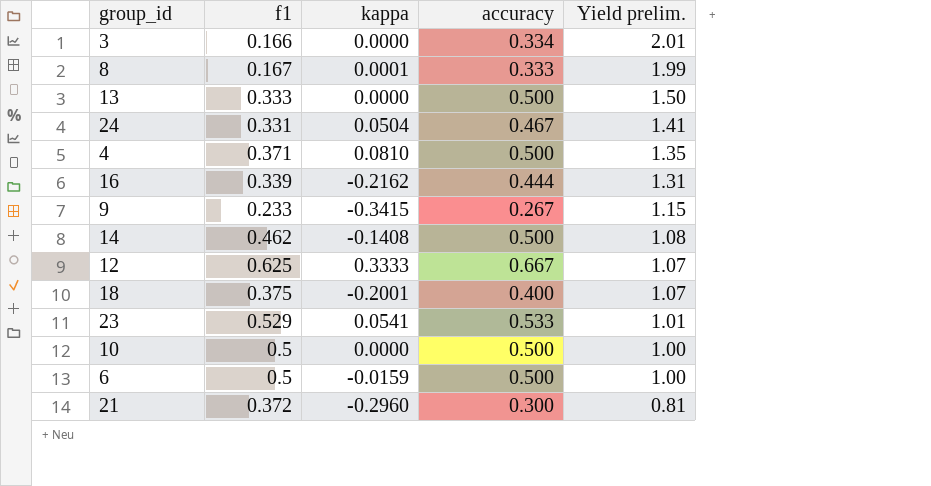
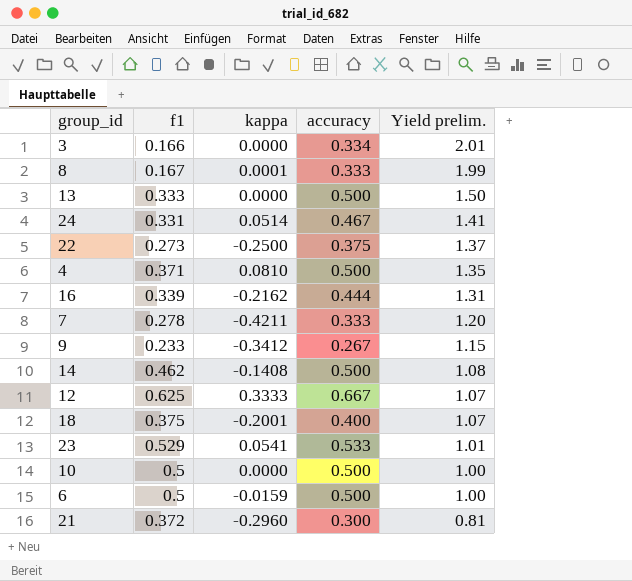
24 | kappa: 0.0504 -> 0.0514
row 22: none -> 0.273 | -0.2500 | 0.375 | 1.37
row 7: none -> 0.278 | -0.4211 | 0.333 | 1.20
9 | kappa: -0.3415 -> -0.3412

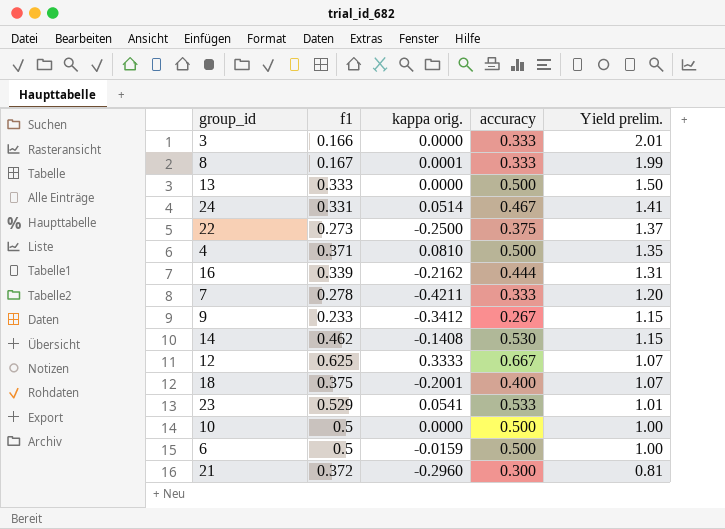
column name: kappa -> kappa orig.
3 | accuracy: 0.334 -> 0.333
14 | accuracy: 0.500 -> 0.530
14 | Yield prelim.: 1.08 -> 1.15

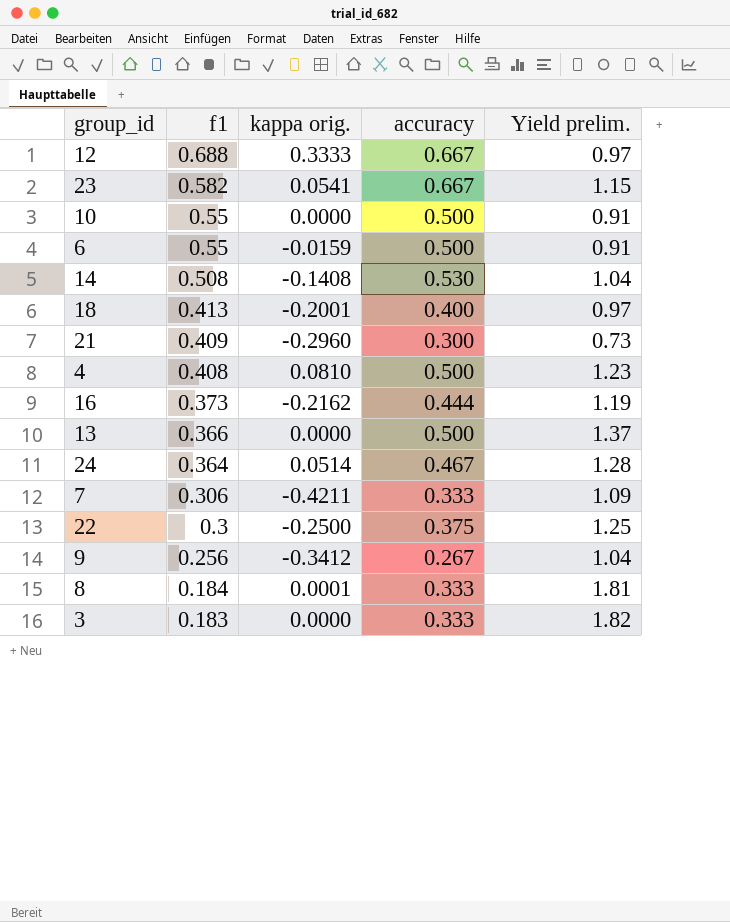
row order: Yield prelim. descending -> f1 descending
12 | f1: 0.625 -> 0.688
12 | Yield prelim.: 1.07 -> 0.97
23 | f1: 0.529 -> 0.582
23 | accuracy: 0.533 -> 0.667
23 | Yield prelim.: 1.01 -> 1.15
10 | f1: 0.5 -> 0.55
10 | Yield prelim.: 1.00 -> 0.91
6 | f1: 0.5 -> 0.55
6 | Yield prelim.: 1.00 -> 0.91
14 | f1: 0.462 -> 0.508
14 | Yield prelim.: 1.15 -> 1.04
18 | f1: 0.375 -> 0.413
18 | Yield prelim.: 1.07 -> 0.97
21 | f1: 0.372 -> 0.409
21 | Yield prelim.: 0.81 -> 0.73
4 | f1: 0.371 -> 0.408
4 | Yield prelim.: 1.35 -> 1.23
16 | f1: 0.339 -> 0.373
16 | Yield prelim.: 1.31 -> 1.19
13 | f1: 0.333 -> 0.366
13 | Yield prelim.: 1.50 -> 1.37
24 | f1: 0.331 -> 0.364
24 | Yield prelim.: 1.41 -> 1.28
7 | f1: 0.278 -> 0.306
7 | Yield prelim.: 1.20 -> 1.09
22 | f1: 0.273 -> 0.3
22 | Yield prelim.: 1.37 -> 1.25
9 | f1: 0.233 -> 0.256
9 | Yield prelim.: 1.15 -> 1.04
8 | f1: 0.167 -> 0.184
8 | Yield prelim.: 1.99 -> 1.81
3 | f1: 0.166 -> 0.183
3 | Yield prelim.: 2.01 -> 1.82

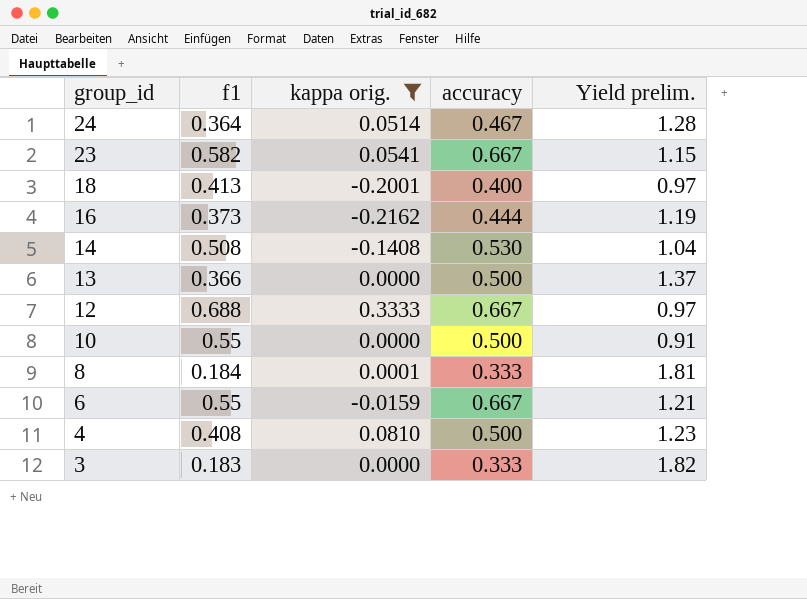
filter: none -> kappa orig. >= -0.2162
row order: f1 descending -> group_id descending
6 | accuracy: 0.500 -> 0.667
6 | Yield prelim.: 0.91 -> 1.21

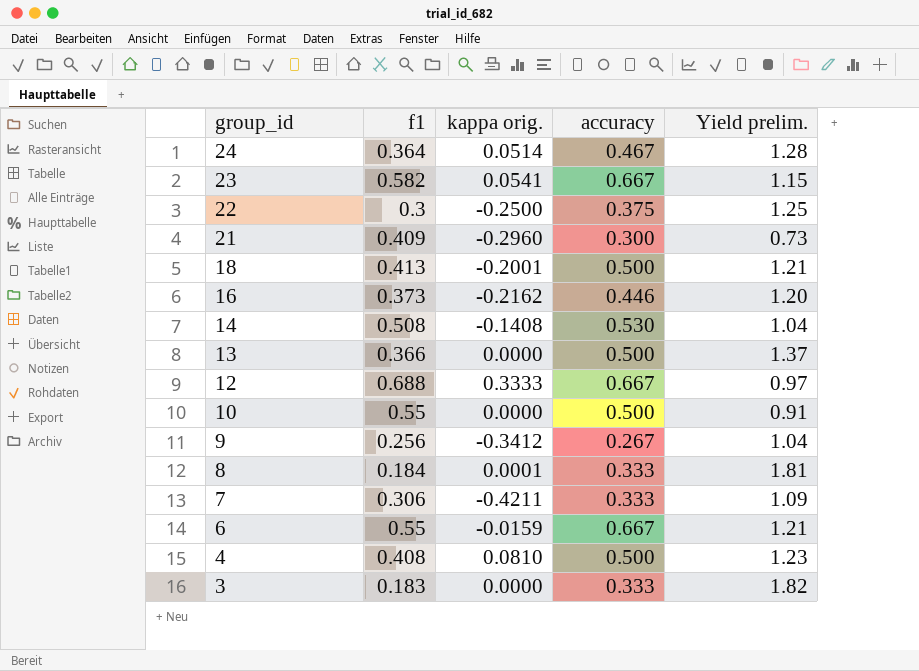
filter: kappa orig. >= -0.2162 -> none
18 | accuracy: 0.400 -> 0.500
18 | Yield prelim.: 0.97 -> 1.21
16 | accuracy: 0.444 -> 0.446
16 | Yield prelim.: 1.19 -> 1.20

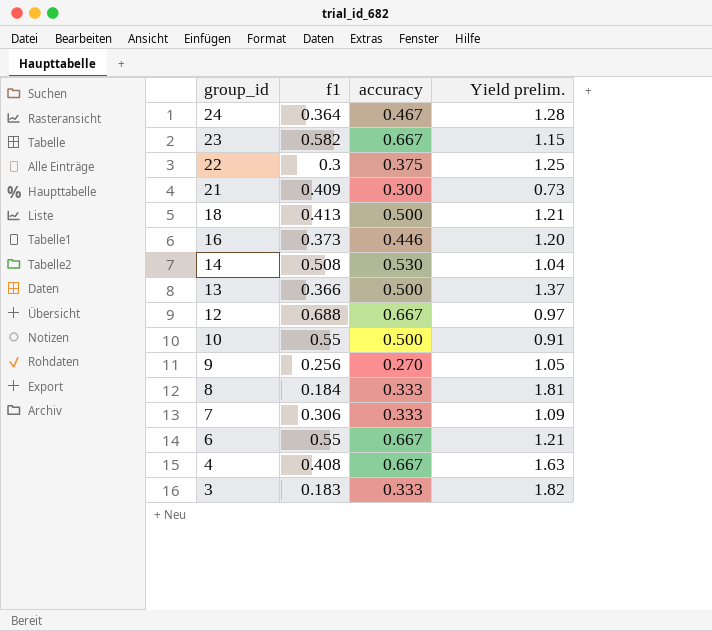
column kappa orig. | position: 3 -> none
9 | accuracy: 0.267 -> 0.270
9 | Yield prelim.: 1.04 -> 1.05
4 | accuracy: 0.500 -> 0.667
4 | Yield prelim.: 1.23 -> 1.63

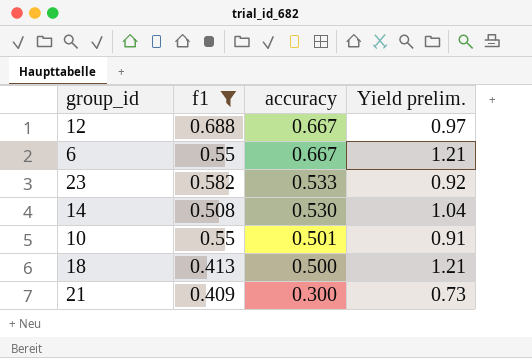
filter: none -> f1 >= 0.409
row order: group_id descending -> accuracy descending
23 | accuracy: 0.667 -> 0.533
23 | Yield prelim.: 1.15 -> 0.92
10 | accuracy: 0.500 -> 0.501

